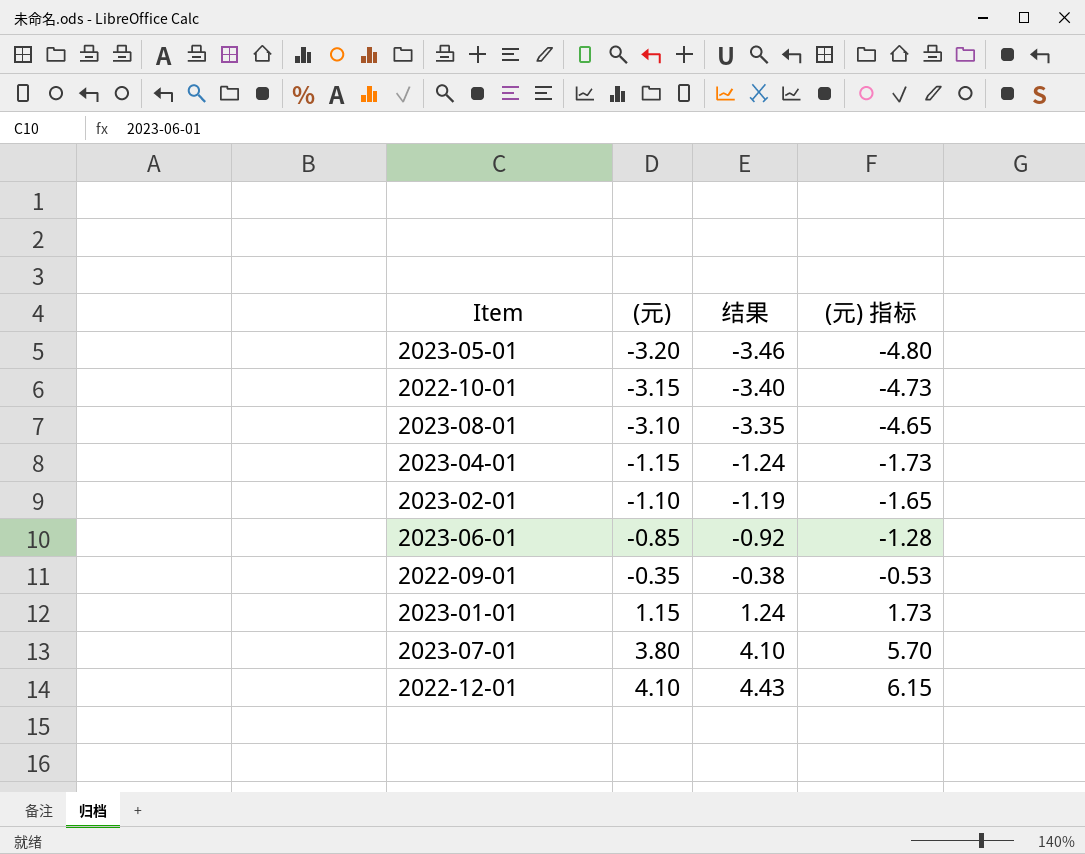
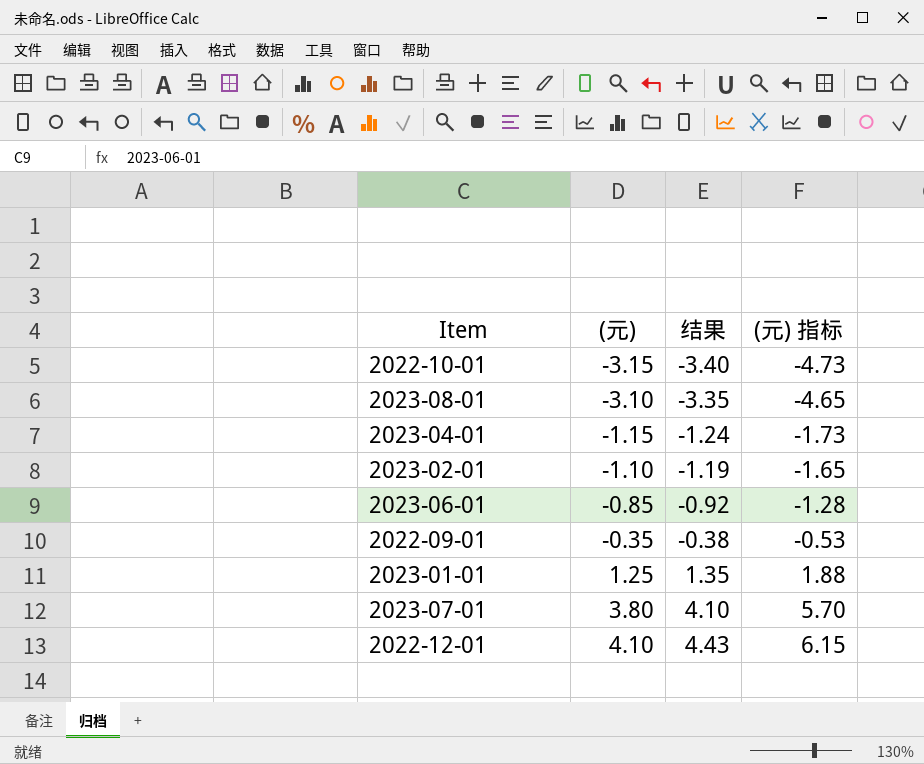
row 2023-05-01: -3.20 | -3.46 | -4.80 -> none
2023-01-01 | (元): 1.15 -> 1.25
2023-01-01 | 结果: 1.24 -> 1.35
2023-01-01 | (元) 指标: 1.73 -> 1.88

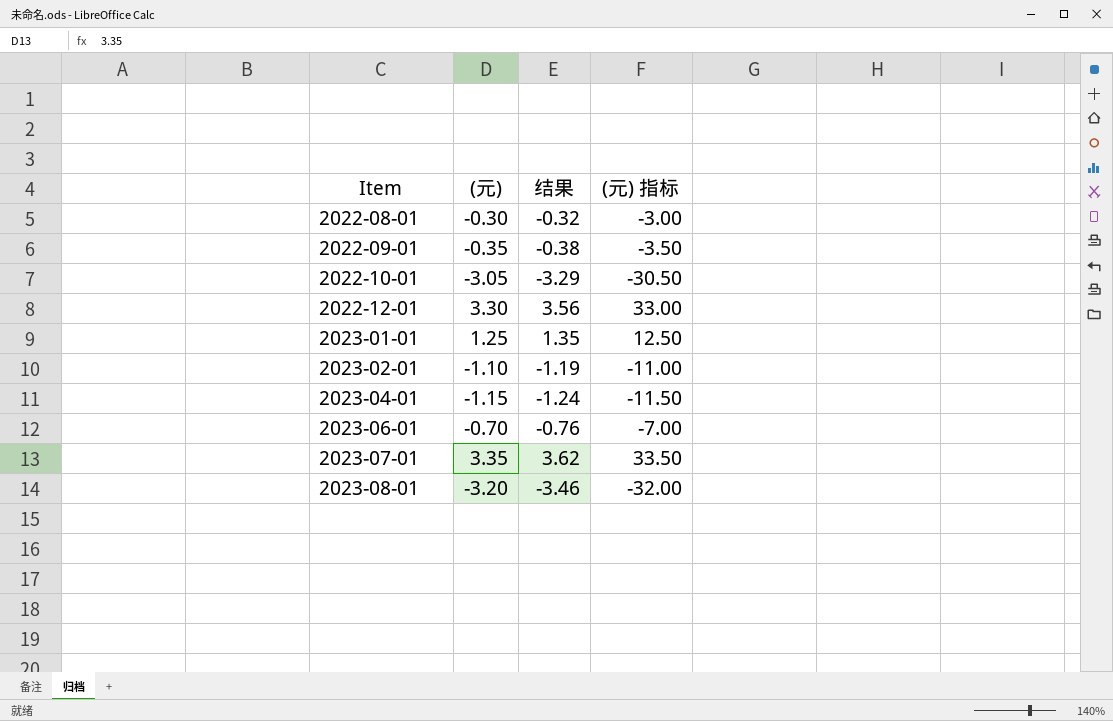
row order: (元) ascending -> Item ascending
column (元) 指标 | formula: [(元)] * 1.5 -> [(元)] * 10
row 2022-08-01: none -> -0.30 | -0.32 | -3.00
2022-10-01 | (元): -3.15 -> -3.05
2022-10-01 | 结果: -3.40 -> -3.29
2022-12-01 | (元): 4.10 -> 3.30
2022-12-01 | 结果: 4.43 -> 3.56
2023-06-01 | (元): -0.85 -> -0.70
2023-06-01 | 结果: -0.92 -> -0.76
2023-07-01 | (元): 3.80 -> 3.35
2023-07-01 | 结果: 4.10 -> 3.62
2023-08-01 | (元): -3.10 -> -3.20
2023-08-01 | 结果: -3.35 -> -3.46

